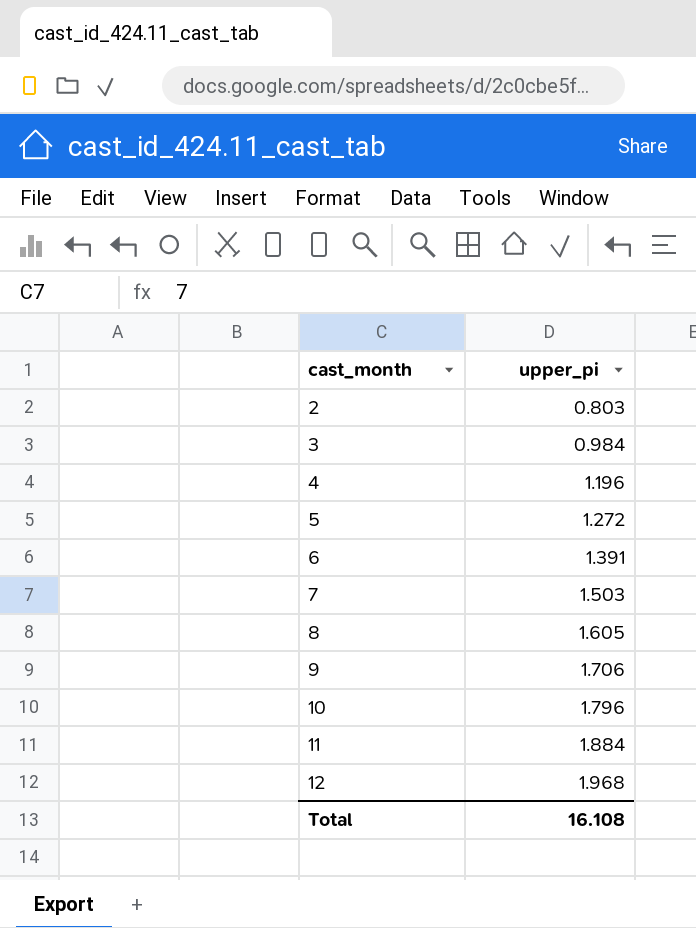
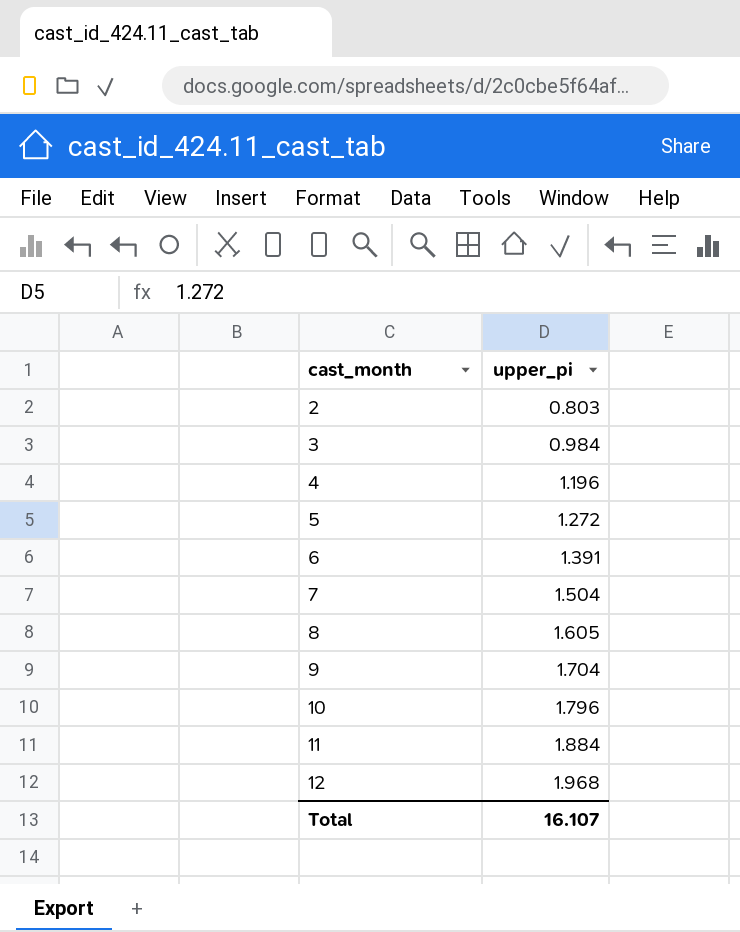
7 | upper_pi: 1.503 -> 1.504
9 | upper_pi: 1.706 -> 1.704
Total | upper_pi: 16.108 -> 16.107

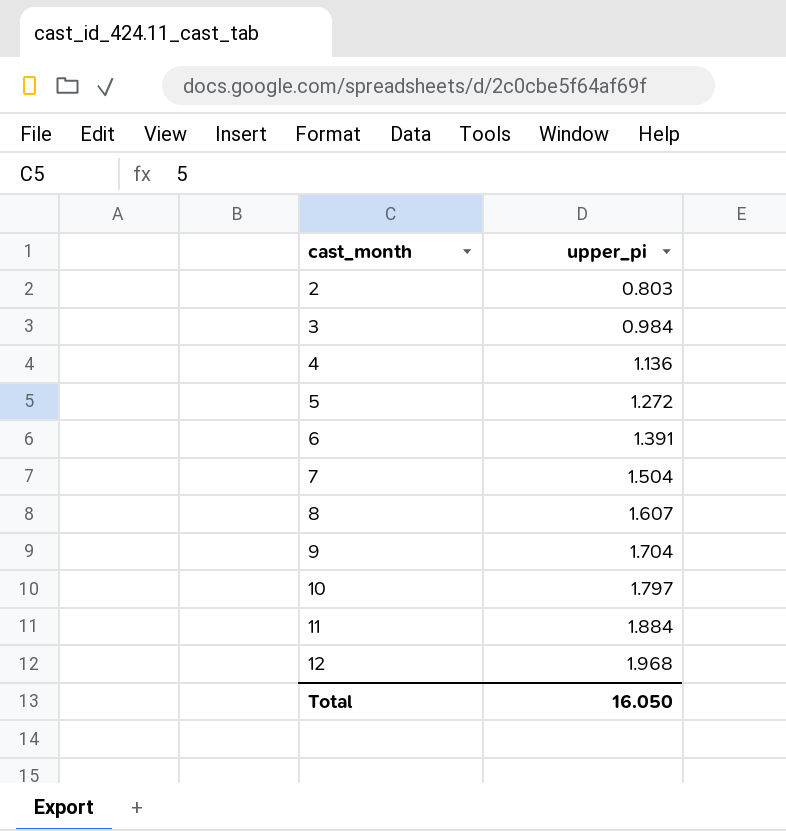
4 | upper_pi: 1.196 -> 1.136
8 | upper_pi: 1.605 -> 1.607
10 | upper_pi: 1.796 -> 1.797
Total | upper_pi: 16.107 -> 16.050

